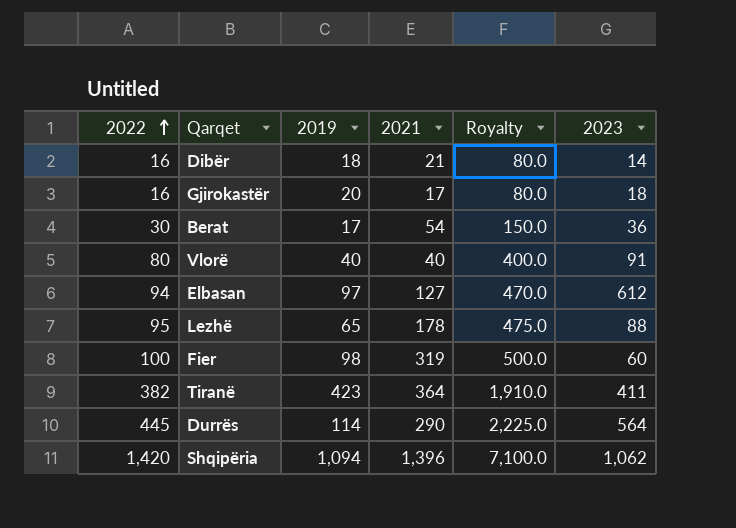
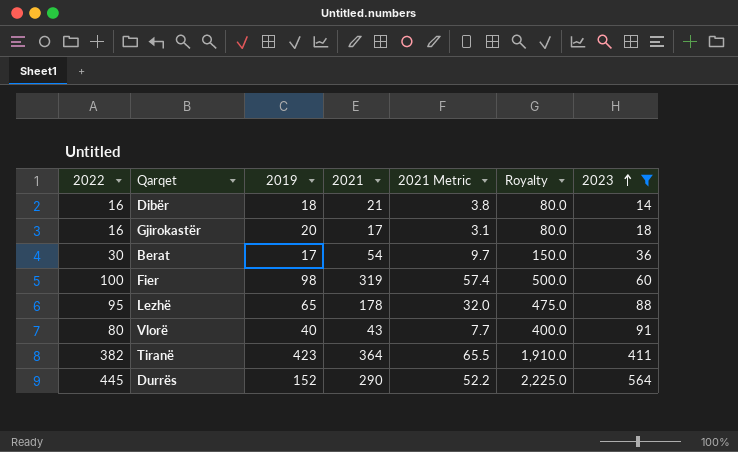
filter: none -> 2023 <= 564
row order: 2022 ascending -> 2023 ascending
column 2021 Metric | formula: none -> [2021] * 0.18
Vlorë | 2021: 40 -> 43
Durrës | 2019: 114 -> 152

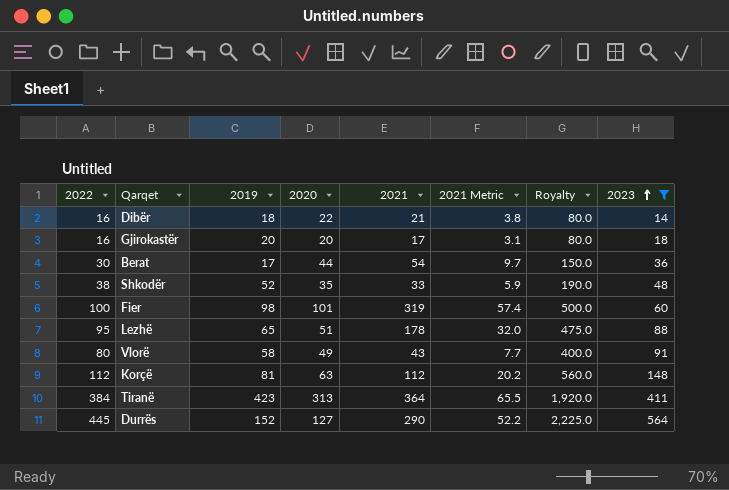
column 2020 | position: none -> 4
row Shkodër: none -> 38 | 52 | 35 | 33 | 5.9 | 190.0 | 48
Vlorë | 2019: 40 -> 58
row Korçë: none -> 112 | 81 | 63 | 112 | 20.2 | 560.0 | 148
Tiranë | 2022: 382 -> 384
Tiranë | Royalty: 1,910.0 -> 1,920.0

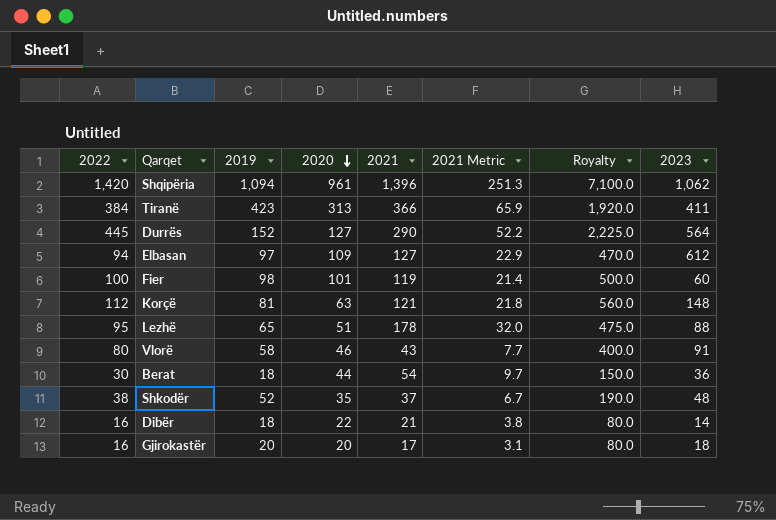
filter: 2023 <= 564 -> none
row order: 2023 ascending -> 2020 descending
Tiranë | 2021: 364 -> 366
Tiranë | 2021 Metric: 65.5 -> 65.9
Fier | 2021: 319 -> 119
Fier | 2021 Metric: 57.4 -> 21.4
Korçë | 2021: 112 -> 121
Korçë | 2021 Metric: 20.2 -> 21.8
Vlorë | 2020: 49 -> 46
Berat | 2019: 17 -> 18
Shkodër | 2021: 33 -> 37
Shkodër | 2021 Metric: 5.9 -> 6.7

